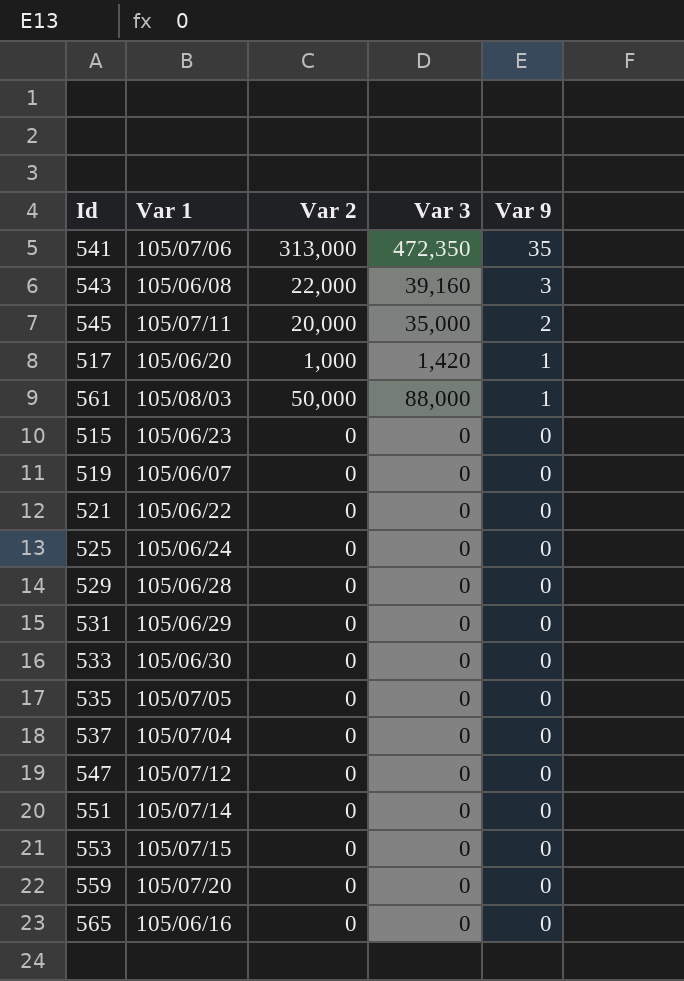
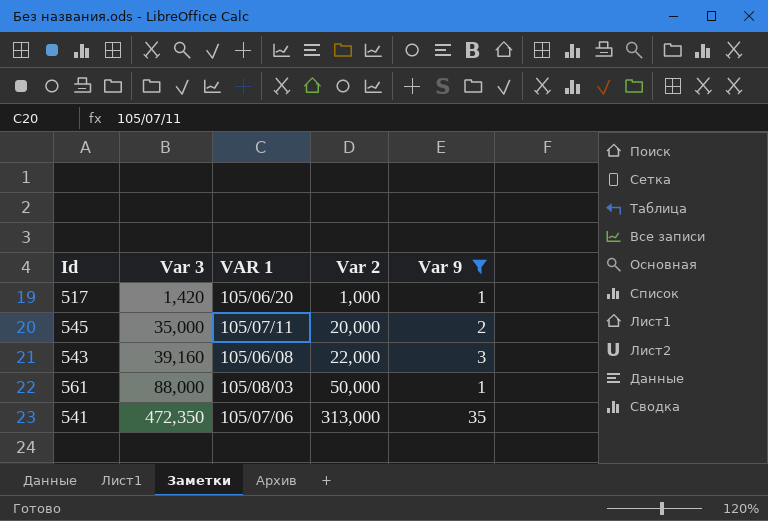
filter: none -> Var 9 != 0
row order: Var 9 descending -> Var 3 ascending
column Var 3 | position: 4 -> 2
column name: Var 1 -> VAR 1

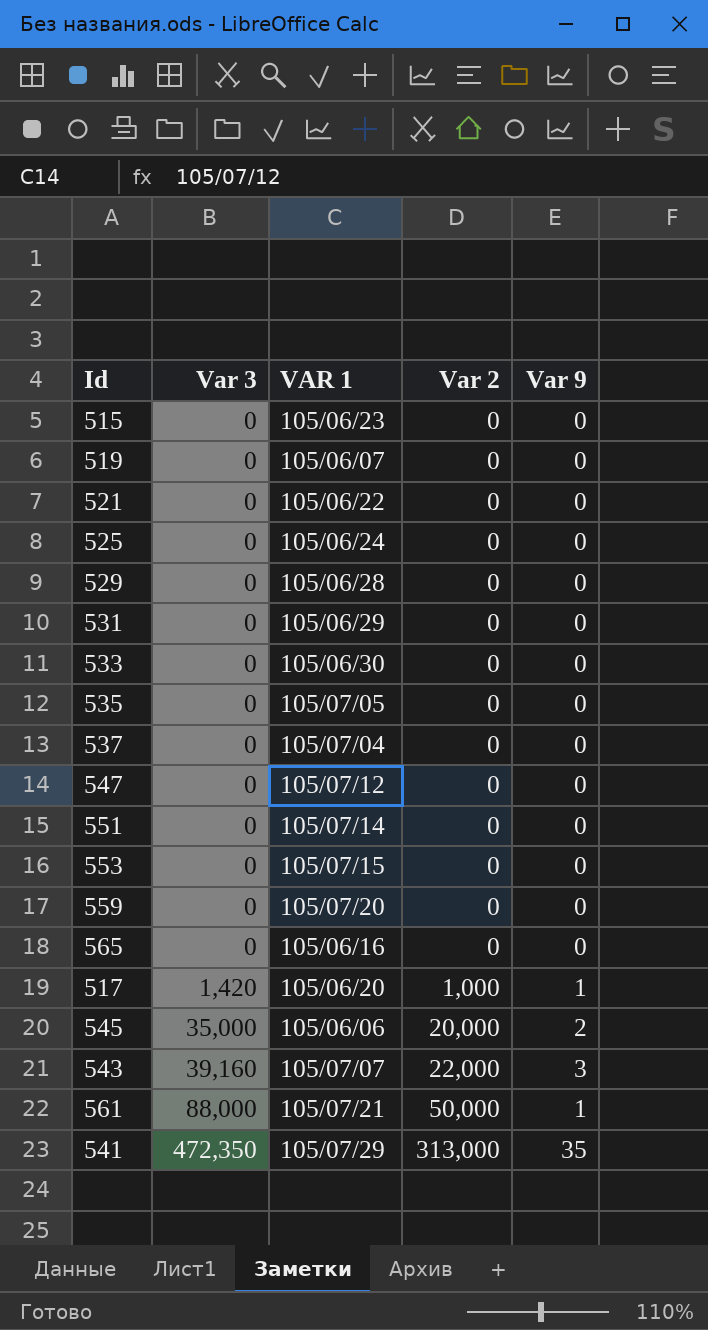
filter: Var 9 != 0 -> none
545 | VAR 1: 105/07/11 -> 105/06/06
543 | VAR 1: 105/06/08 -> 105/07/07
561 | VAR 1: 105/08/03 -> 105/07/21
541 | VAR 1: 105/07/06 -> 105/07/29

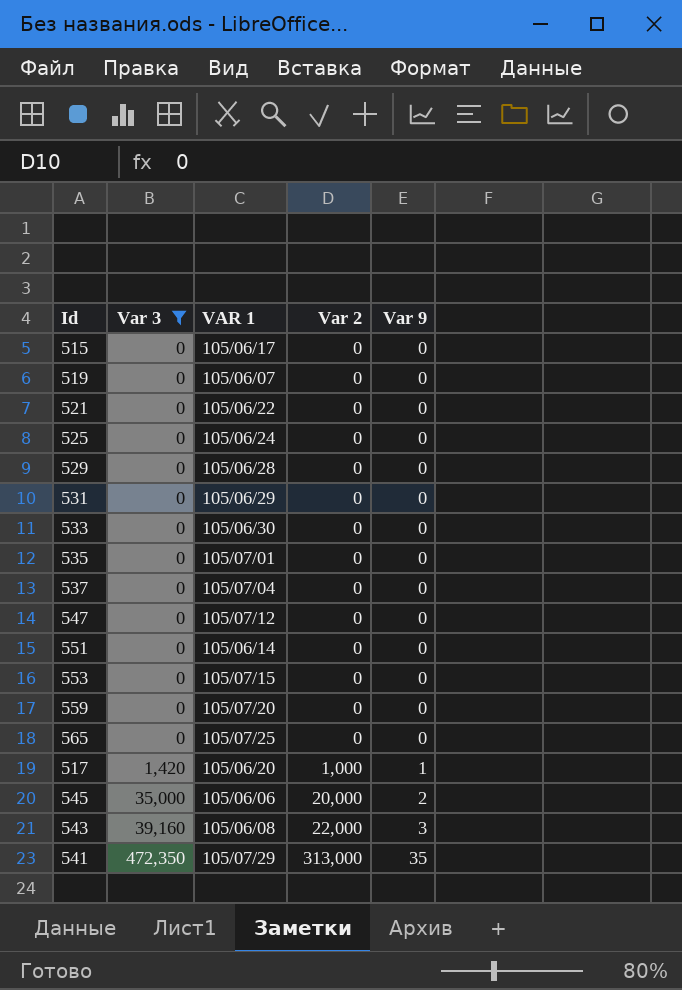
filter: none -> Var 3 != 88,000
515 | VAR 1: 105/06/23 -> 105/06/17
535 | VAR 1: 105/07/05 -> 105/07/01
551 | VAR 1: 105/07/14 -> 105/06/14
565 | VAR 1: 105/06/16 -> 105/07/25
543 | VAR 1: 105/07/07 -> 105/06/08

